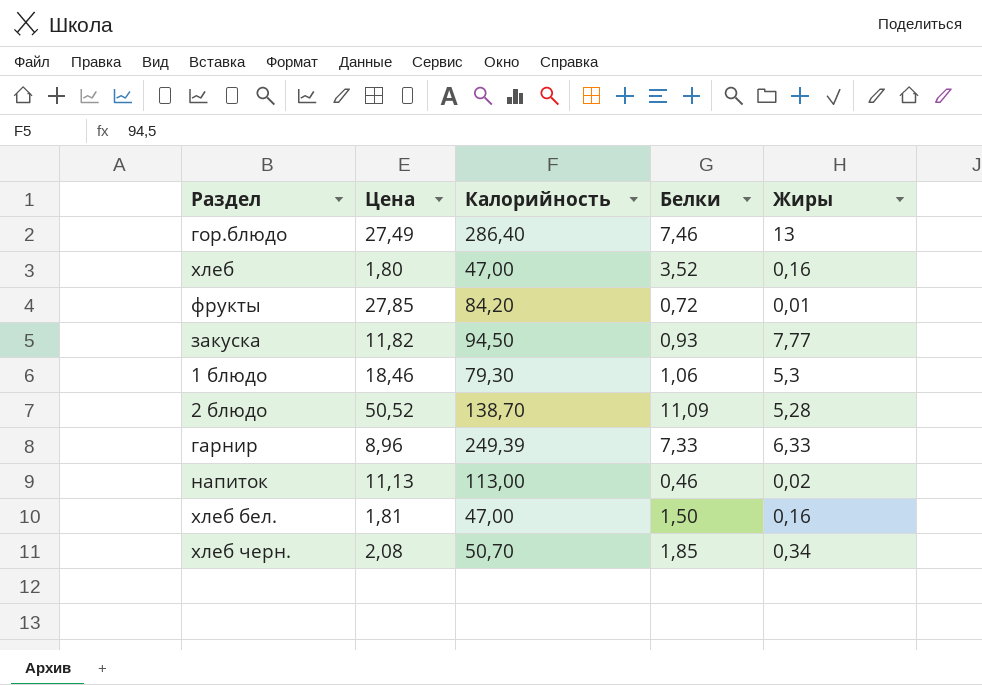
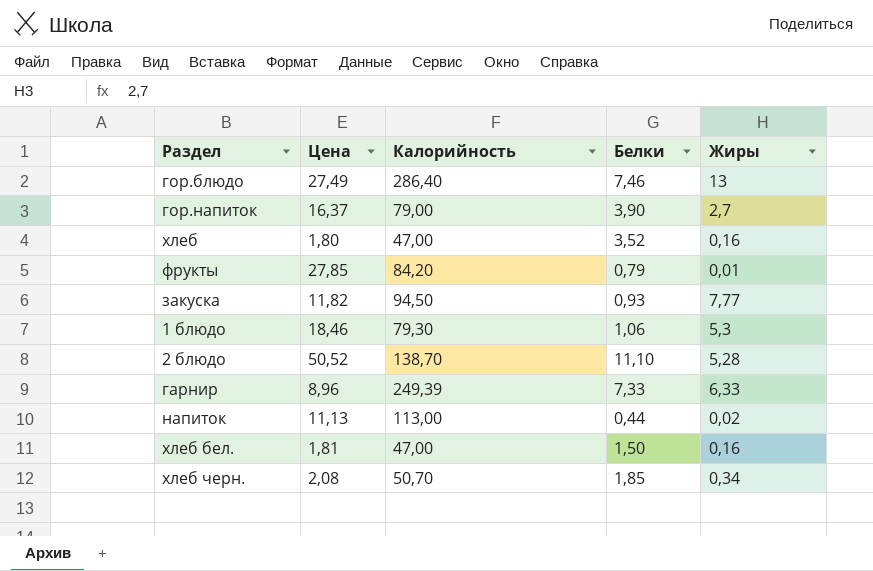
row гор.напиток: none -> 16,37 | 79,00 | 3,90 | 2,7
фрукты | Белки: 0,72 -> 0,79
2 блюдо | Белки: 11,09 -> 11,10
напиток | Белки: 0,46 -> 0,44

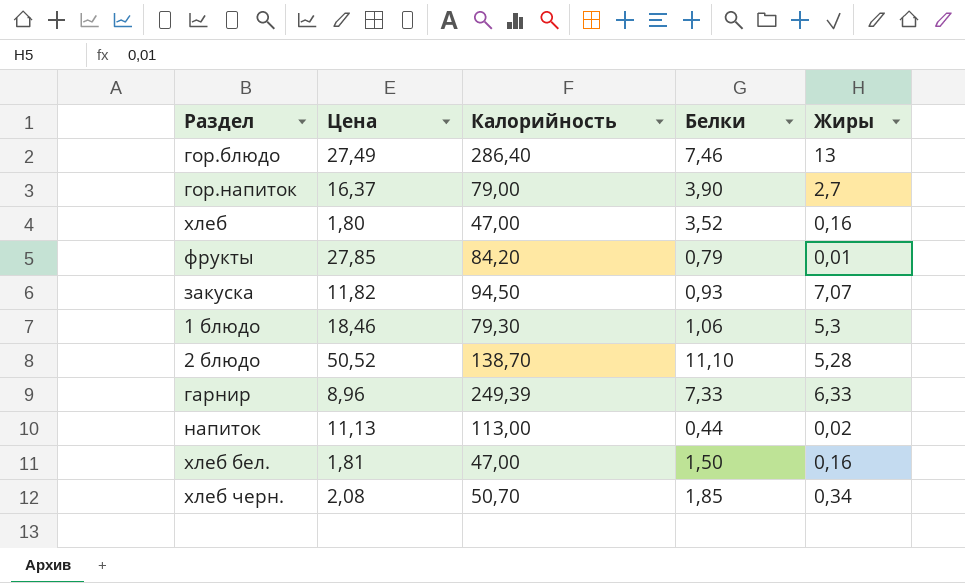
закуска | Жиры: 7,77 -> 7,07

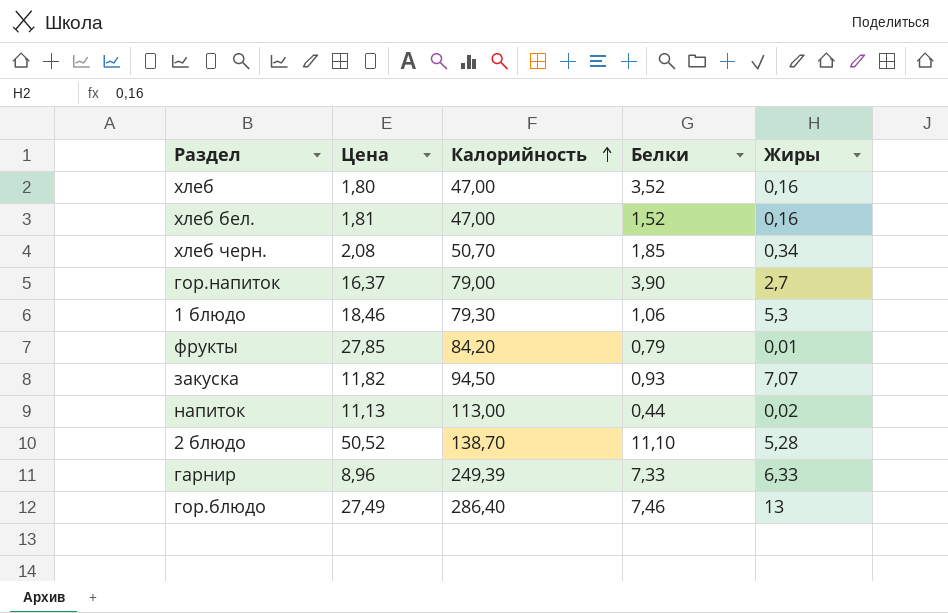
row order: none -> Калорийность ascending
хлеб бел. | Белки: 1,50 -> 1,52

